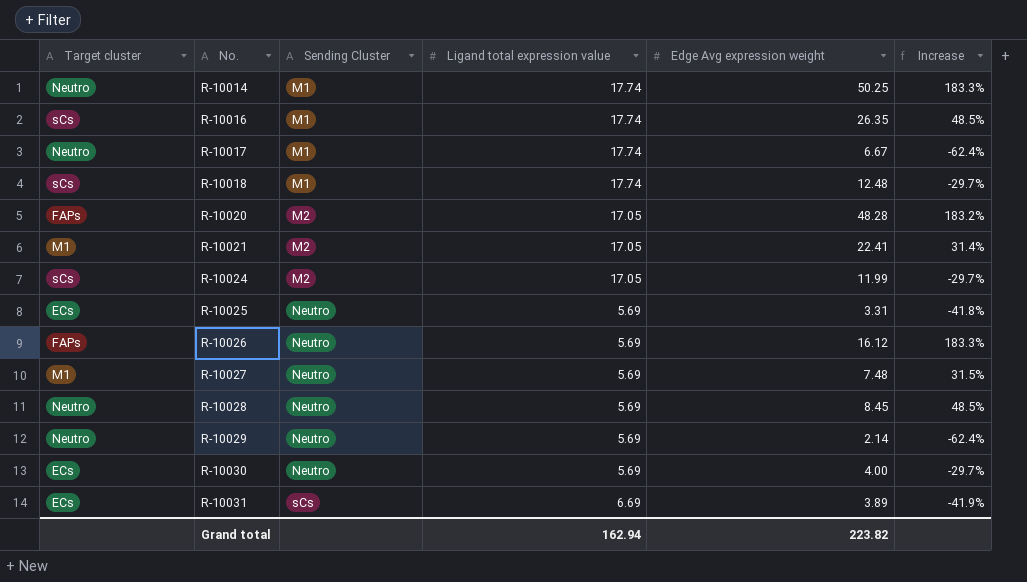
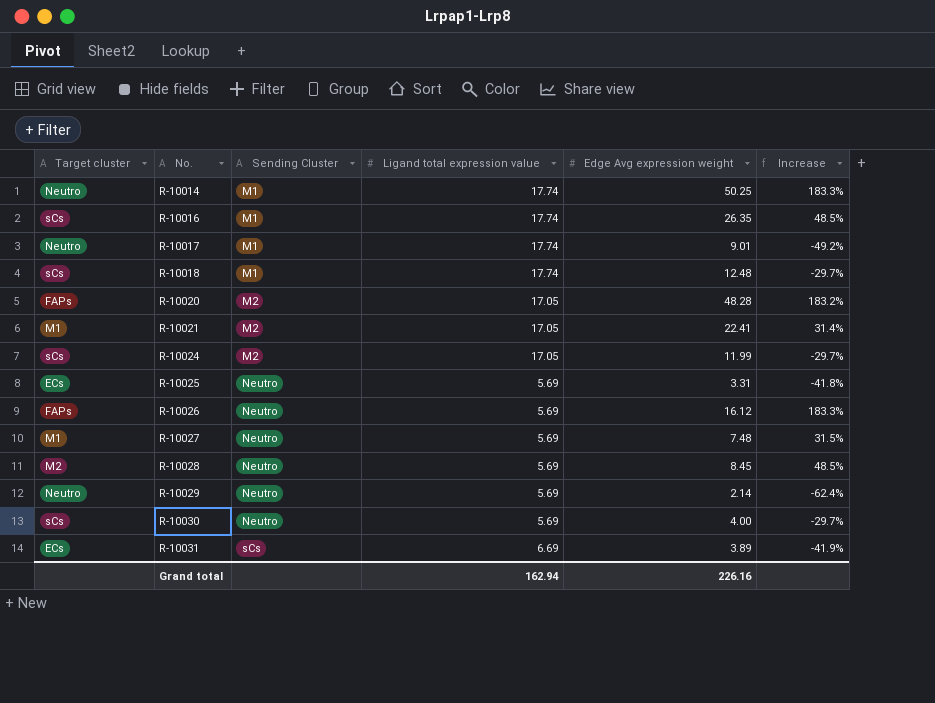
R-10017 | Edge Avg expression weight: 6.67 -> 9.01
R-10017 | Increase: -62.4% -> -49.2%
R-10028 | Target cluster: Neutro -> M2
R-10030 | Target cluster: ECs -> sCs
Grand total | Edge Avg expression weight: 223.82 -> 226.16

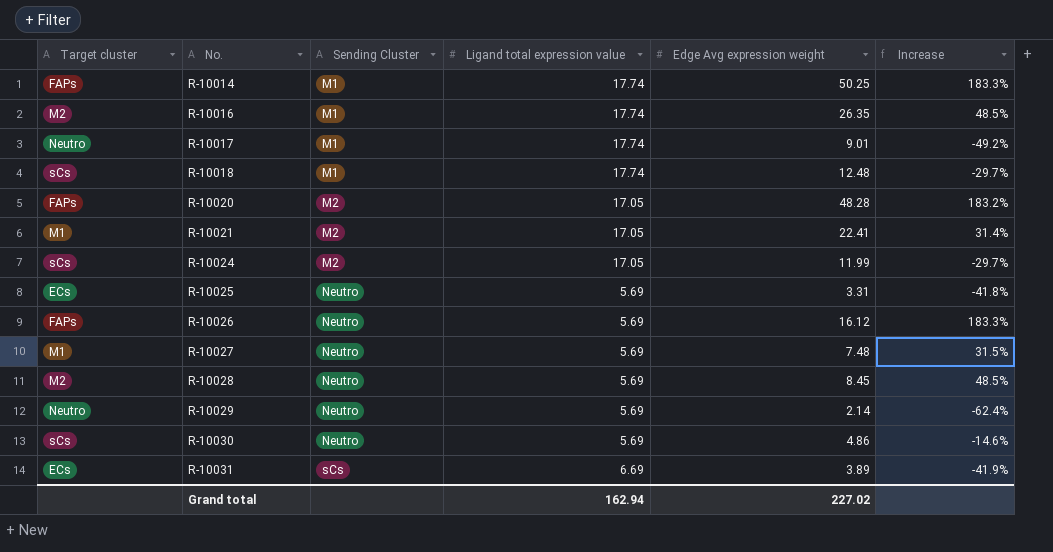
R-10014 | Target cluster: Neutro -> FAPs
R-10016 | Target cluster: sCs -> M2
R-10030 | Edge Avg expression weight: 4.00 -> 4.86
R-10030 | Increase: -29.7% -> -14.6%
Grand total | Edge Avg expression weight: 226.16 -> 227.02

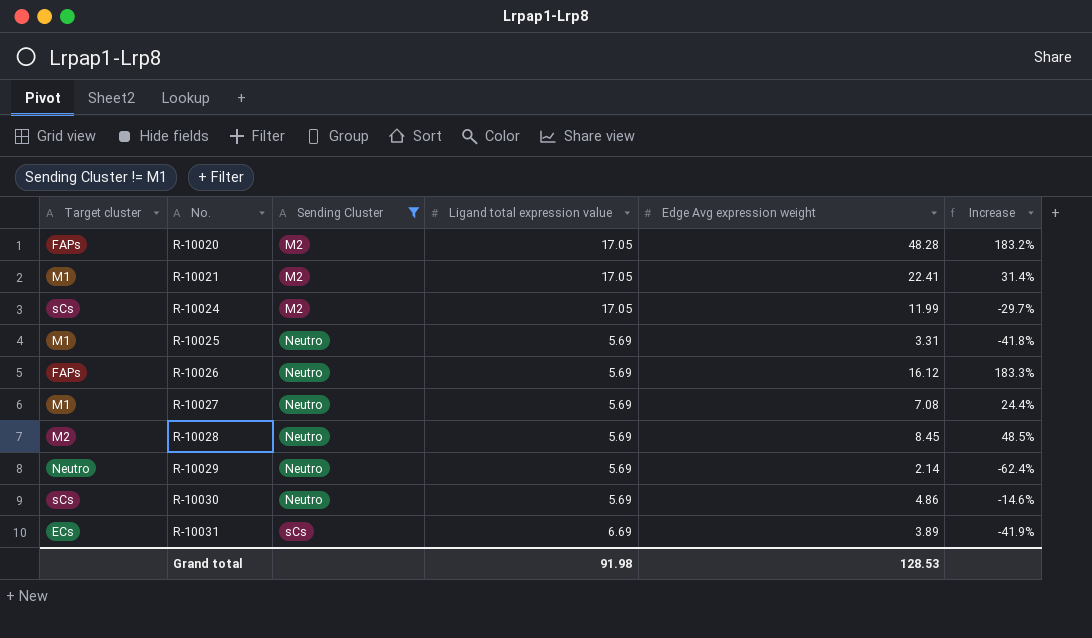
filter: none -> Sending Cluster != M1
R-10025 | Target cluster: ECs -> M1
R-10027 | Edge Avg expression weight: 7.48 -> 7.08
R-10027 | Increase: 31.5% -> 24.4%
Grand total | Ligand total expression value: 162.94 -> 91.98
Grand total | Edge Avg expression weight: 227.02 -> 128.53

